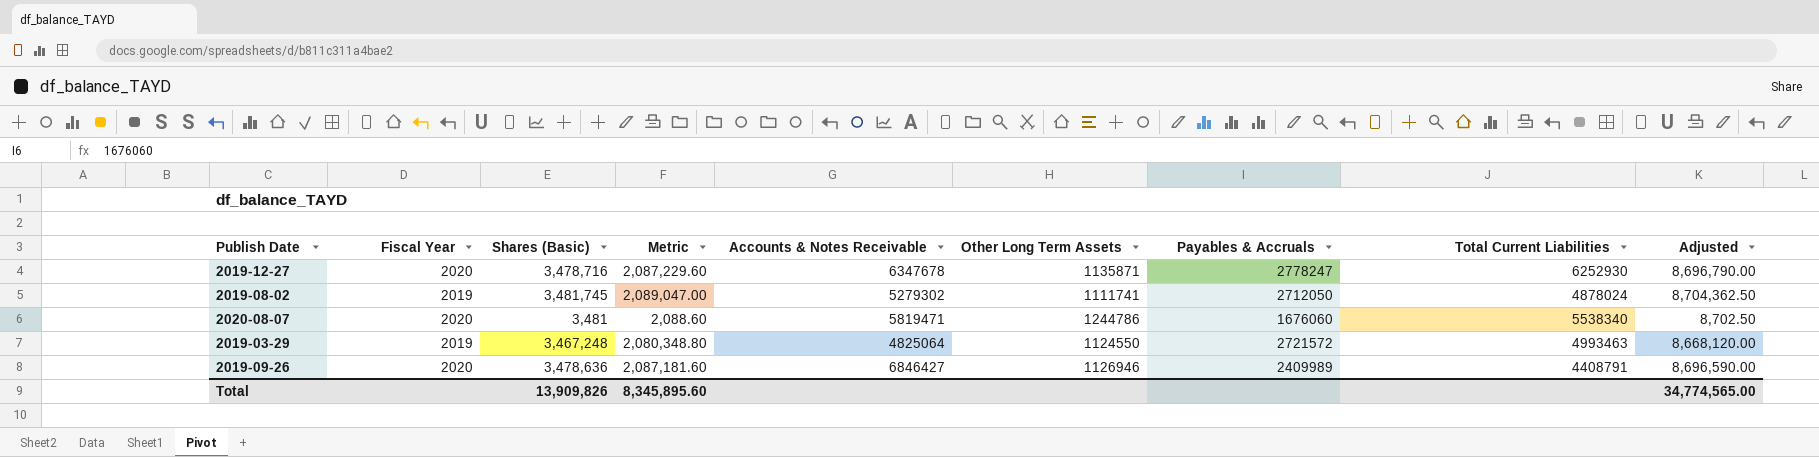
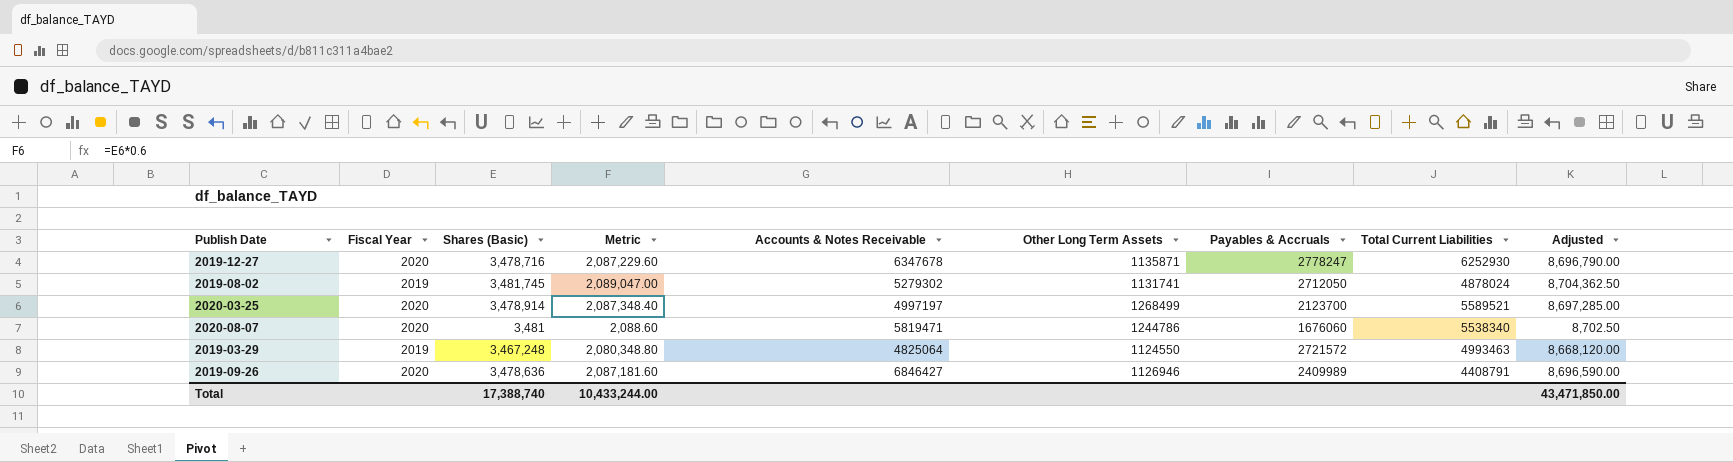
2019-08-02 | Other Long Term Assets: 1111741 -> 1131741
row 2020-03-25: none -> 2020 | 3,478,914 | 2,087,348.40 | 4997197 | 1268499 | 2123700 | 5589521 | 8,697,285.00
Total | Shares (Basic): 13,909,826 -> 17,388,740
Total | Metric: 8,345,895.60 -> 10,433,244.00
Total | Adjusted: 34,774,565.00 -> 43,471,850.00

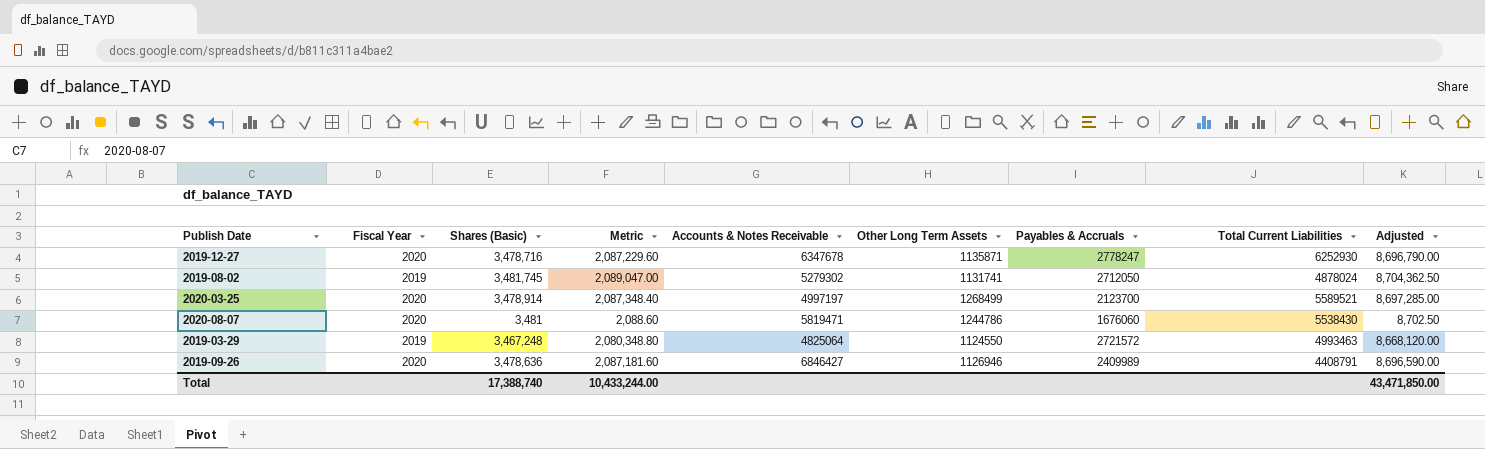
2020-08-07 | Total Current Liabilities: 5538340 -> 5538430

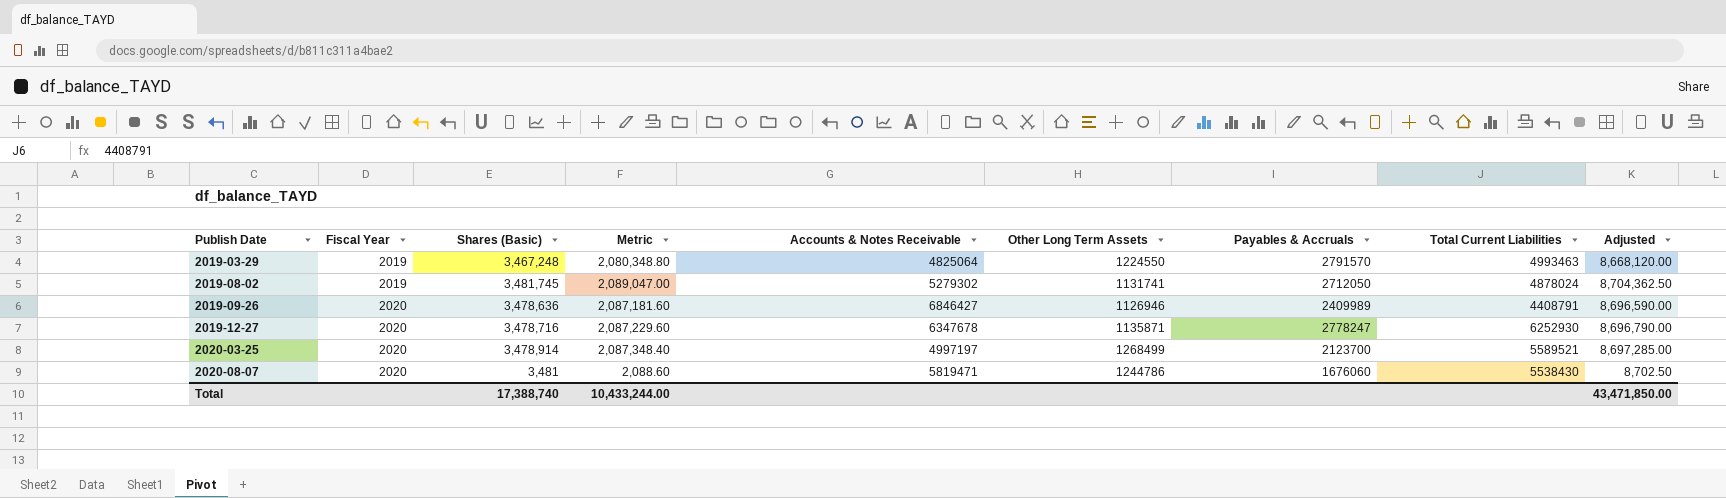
row order: none -> Publish Date ascending
2019-03-29 | Other Long Term Assets: 1124550 -> 1224550
2019-03-29 | Payables & Accruals: 2721572 -> 2791570

